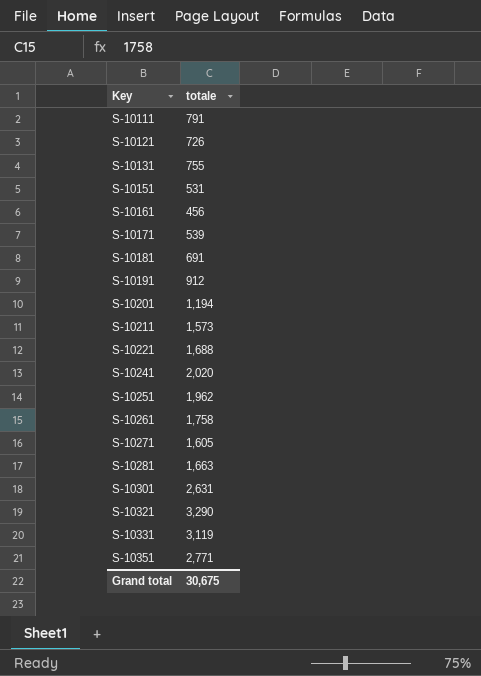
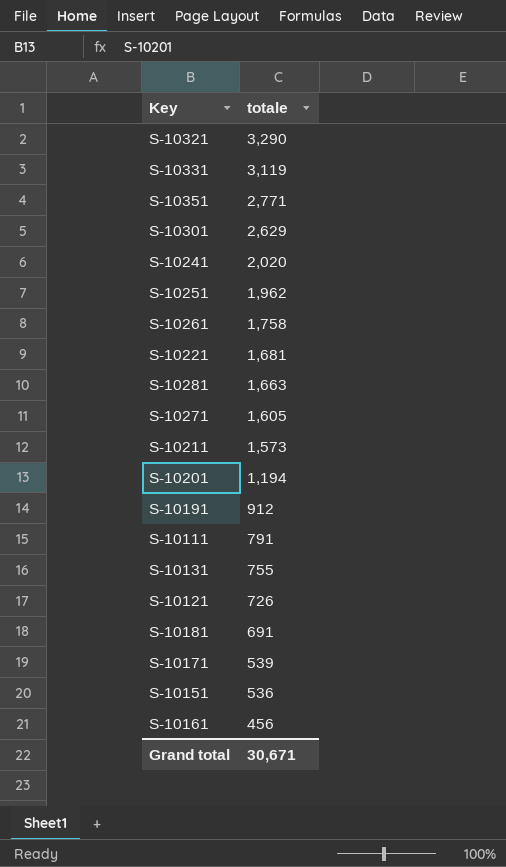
row order: Key ascending -> totale descending
S-10301 | totale: 2,631 -> 2,629
S-10221 | totale: 1,688 -> 1,681
S-10151 | totale: 531 -> 536
Grand total | totale: 30,675 -> 30,671

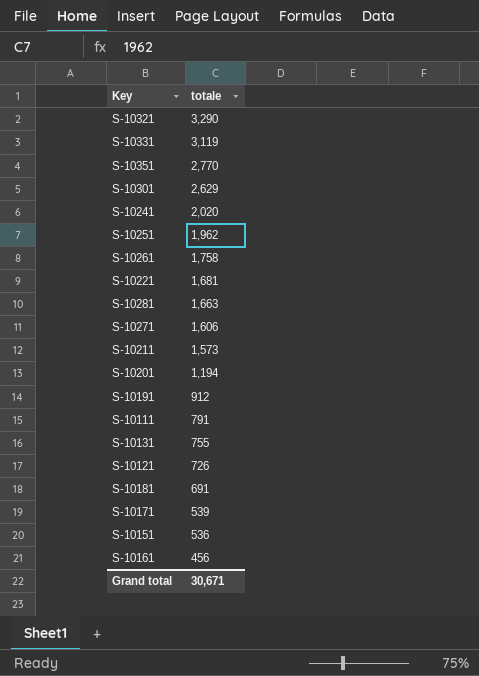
S-10351 | totale: 2,771 -> 2,770
S-10271 | totale: 1,605 -> 1,606

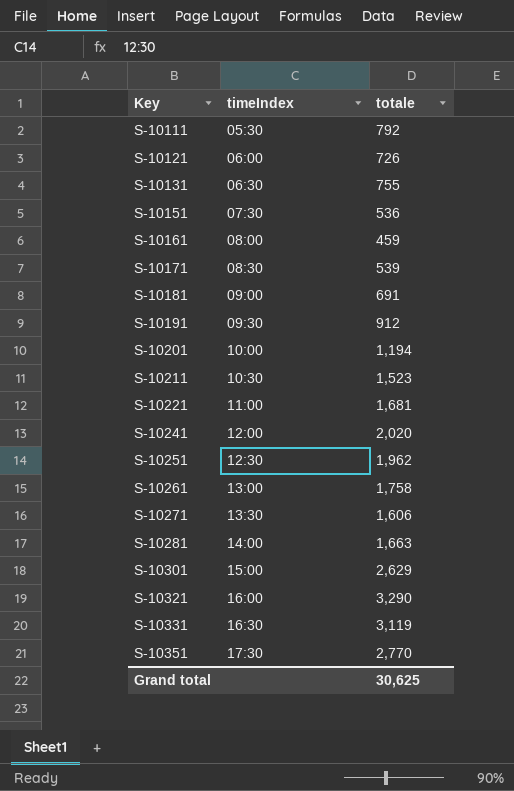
row order: totale descending -> Key ascending
column timeIndex | position: none -> 2
S-10111 | totale: 791 -> 792
S-10161 | totale: 456 -> 459
S-10211 | totale: 1,573 -> 1,523
Grand total | totale: 30,671 -> 30,625

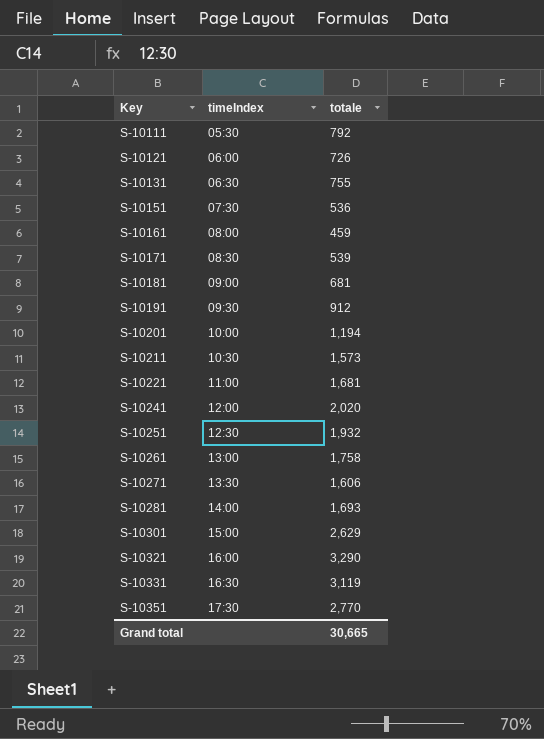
S-10181 | totale: 691 -> 681
S-10211 | totale: 1,523 -> 1,573
S-10251 | totale: 1,962 -> 1,932
S-10281 | totale: 1,663 -> 1,693
Grand total | totale: 30,625 -> 30,665

